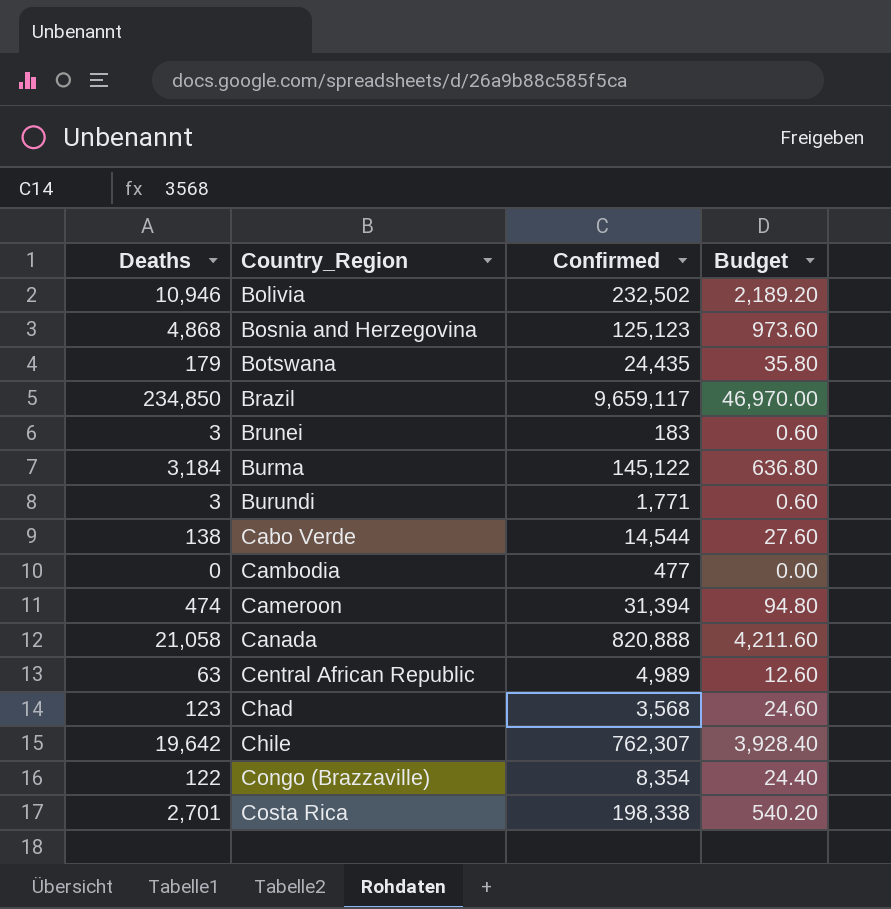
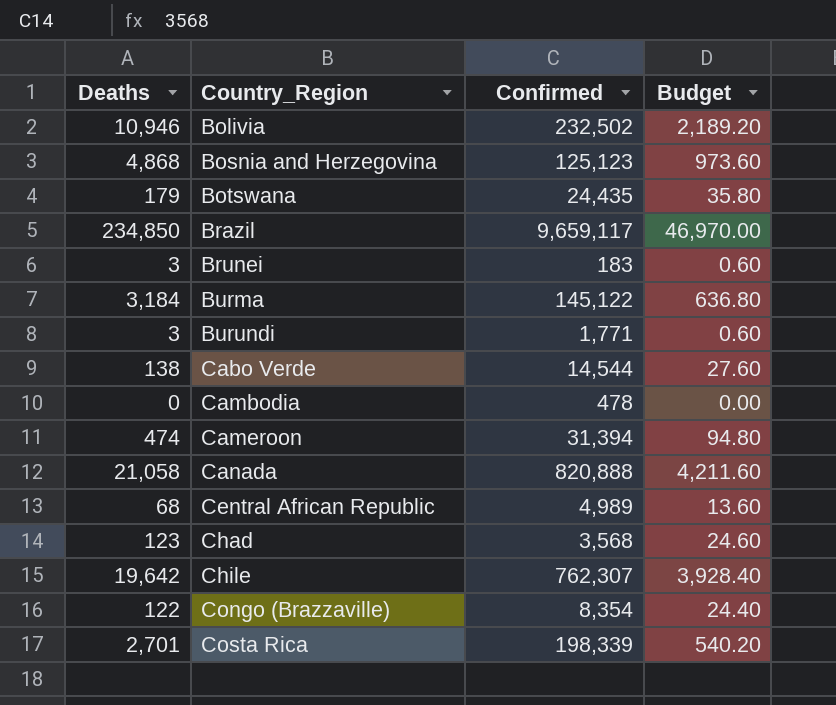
Cambodia | Confirmed: 477 -> 478
Central African Republic | Deaths: 63 -> 68
Central African Republic | Budget: 12.60 -> 13.60
Costa Rica | Confirmed: 198,338 -> 198,339

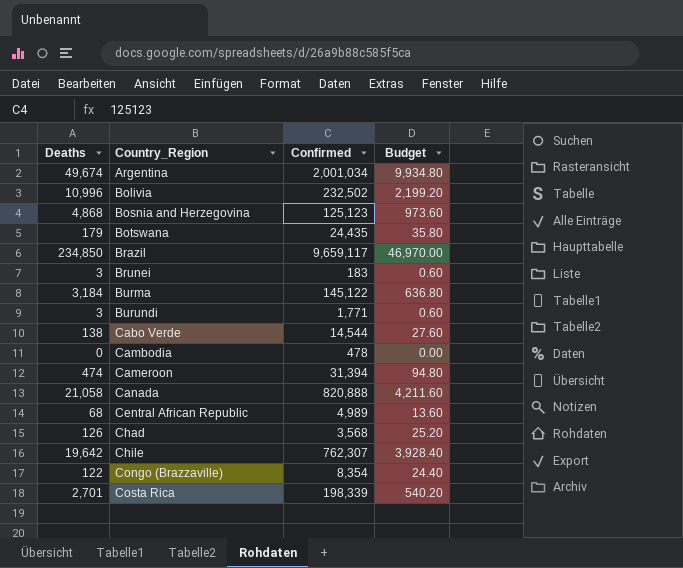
row Argentina: none -> 49,674 | 2,001,034 | 9,934.80
Bolivia | Deaths: 10,946 -> 10,996
Bolivia | Budget: 2,189.20 -> 2,199.20
Chad | Deaths: 123 -> 126
Chad | Budget: 24.60 -> 25.20

